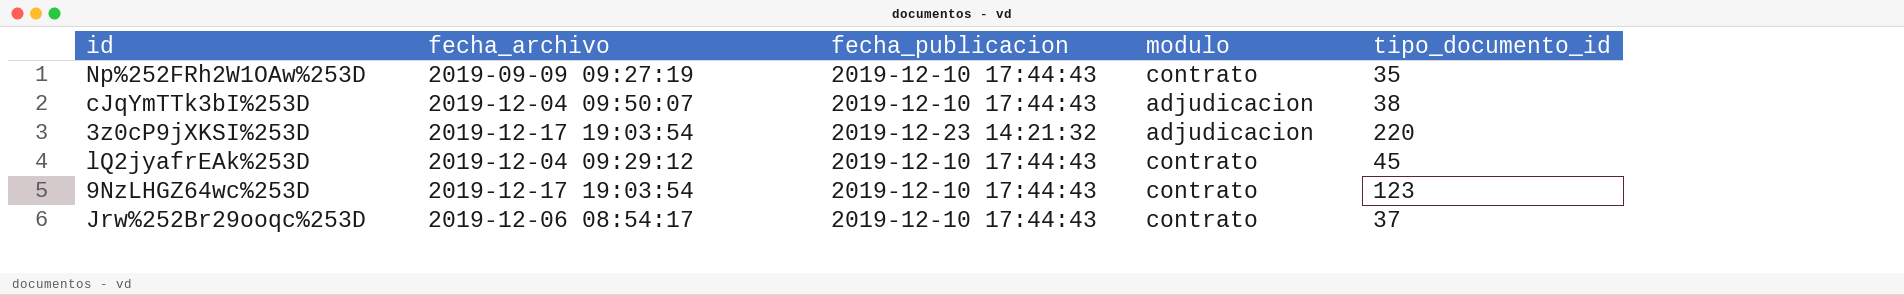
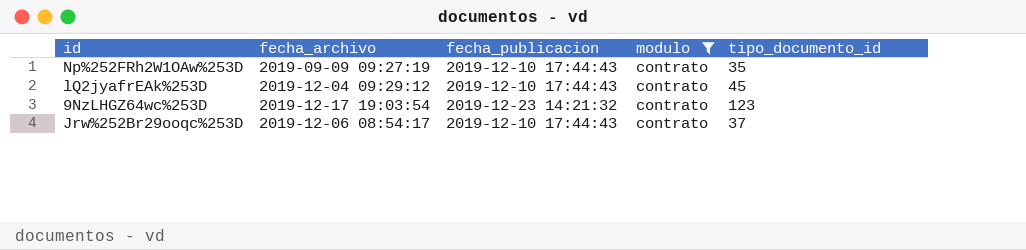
filter: none -> modulo = contrato
9NzLHGZ64wc%253D | fecha_publicacion: 2019-12-10 17:44:43 -> 2019-12-23 14:21:32

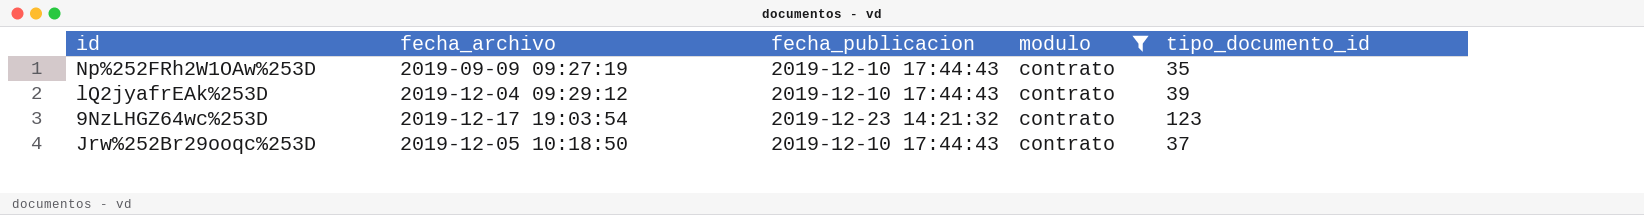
lQ2jyafrEAk%253D | tipo_documento_id: 45 -> 39
Jrw%252Br29ooqc%253D | fecha_archivo: 2019-12-06 08:54:17 -> 2019-12-05 10:18:50

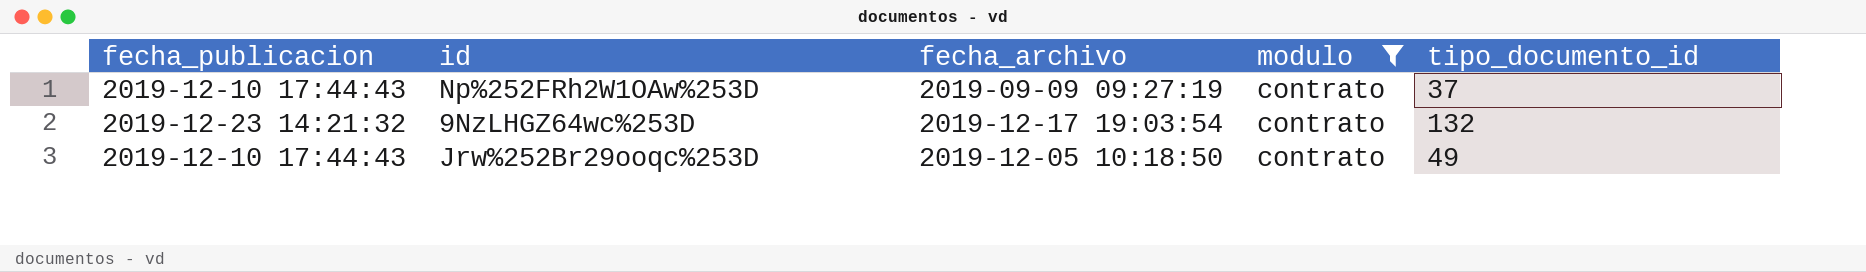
column fecha_publicacion | position: 3 -> 1
row lQ2jyafrEAk%253D: 2019-12-04 09:29:12 | 2019-12-10 17:44:43 | contrato | 39 -> none
Np%252FRh2W1OAw%253D | tipo_documento_id: 35 -> 37
9NzLHGZ64wc%253D | tipo_documento_id: 123 -> 132
Jrw%252Br29ooqc%253D | tipo_documento_id: 37 -> 49

